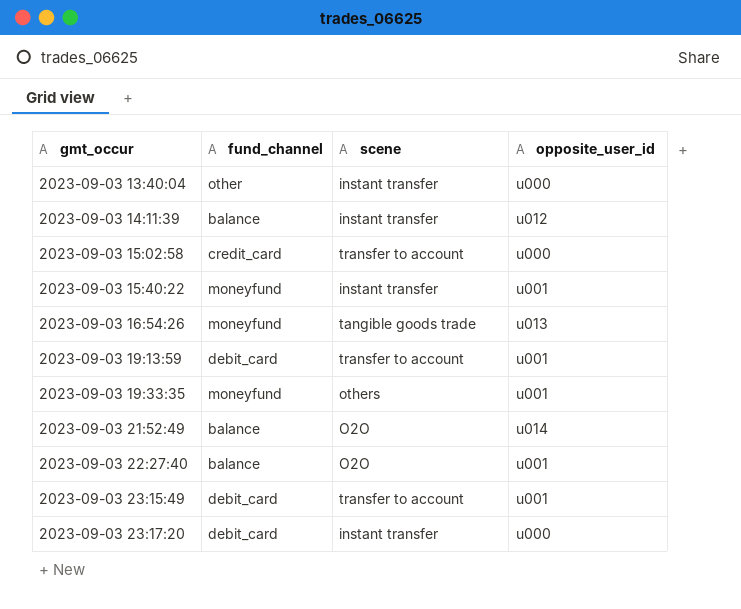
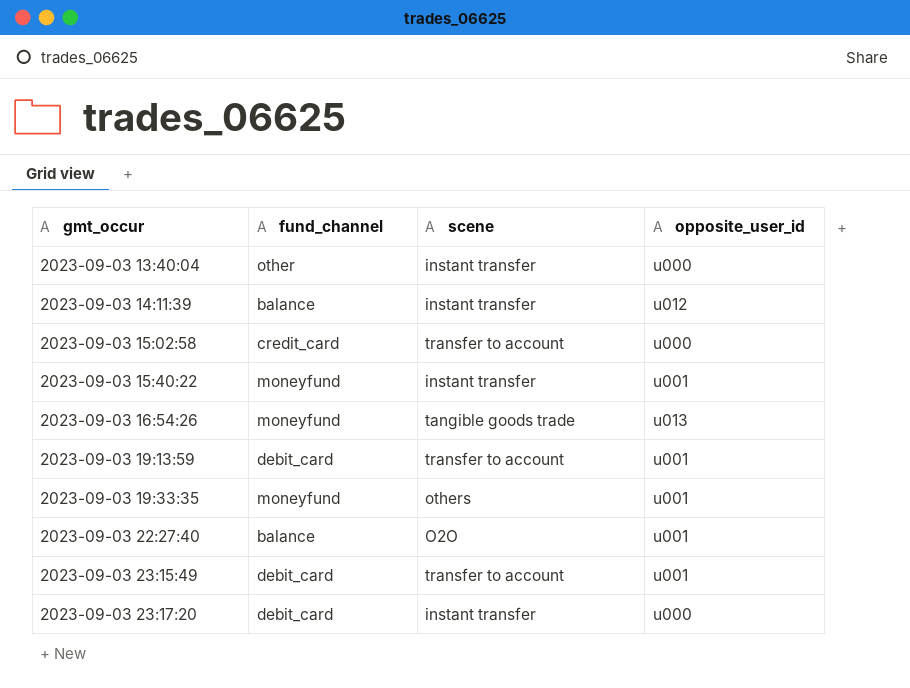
row 2023-09-03 21:52:49: balance | O2O | u014 -> none

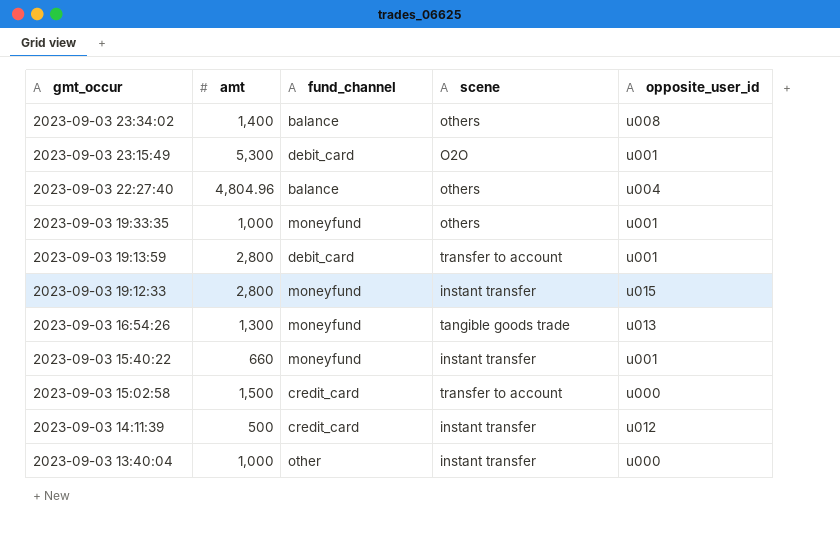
row order: gmt_occur ascending -> gmt_occur descending
column amt | position: none -> 2
row 2023-09-03 23:17:20: debit_card | instant transfer | u000 -> none
row 2023-09-03 23:34:02: none -> 1,400 | balance | others | u008
2023-09-03 23:15:49 | scene: transfer to account -> O2O
2023-09-03 22:27:40 | scene: O2O -> others
2023-09-03 22:27:40 | opposite_user_id: u001 -> u004
row 2023-09-03 19:12:33: none -> 2,800 | moneyfund | instant transfer | u015
2023-09-03 14:11:39 | fund_channel: balance -> credit_card

